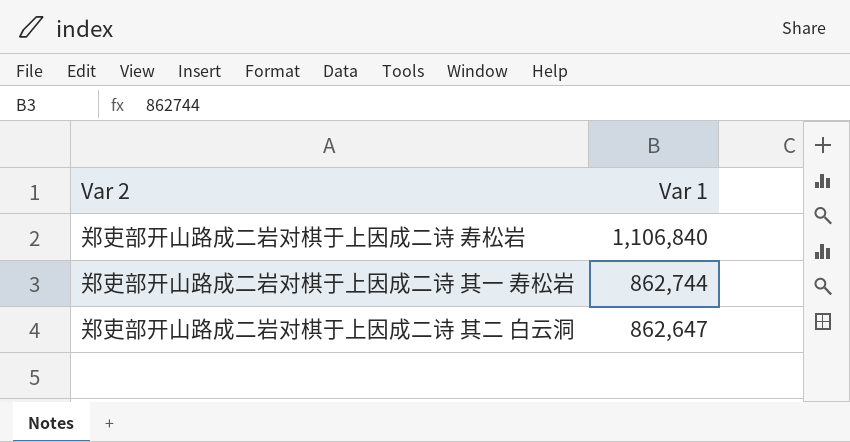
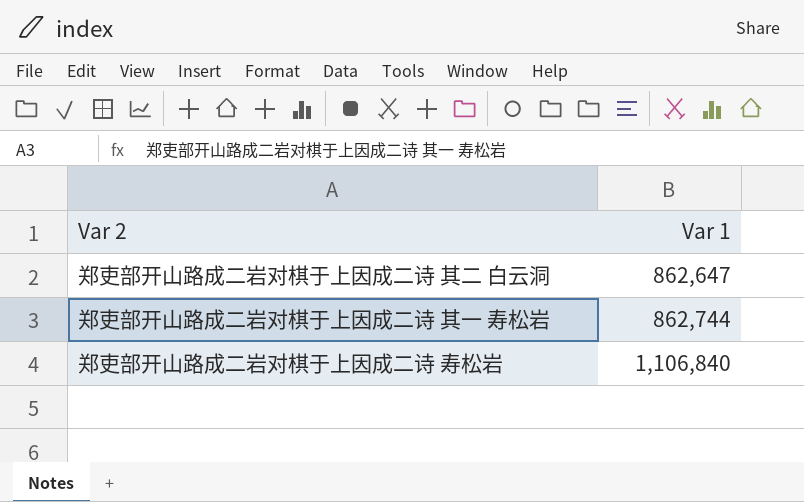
row order: Var 1 descending -> Var 1 ascending

